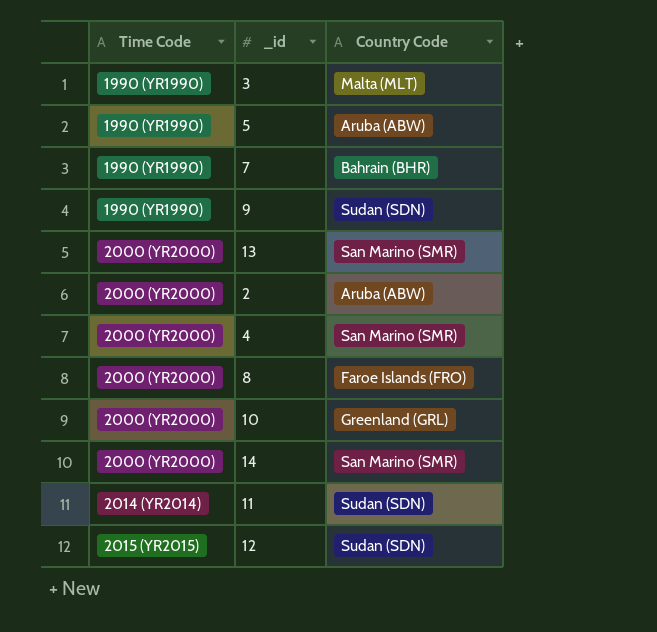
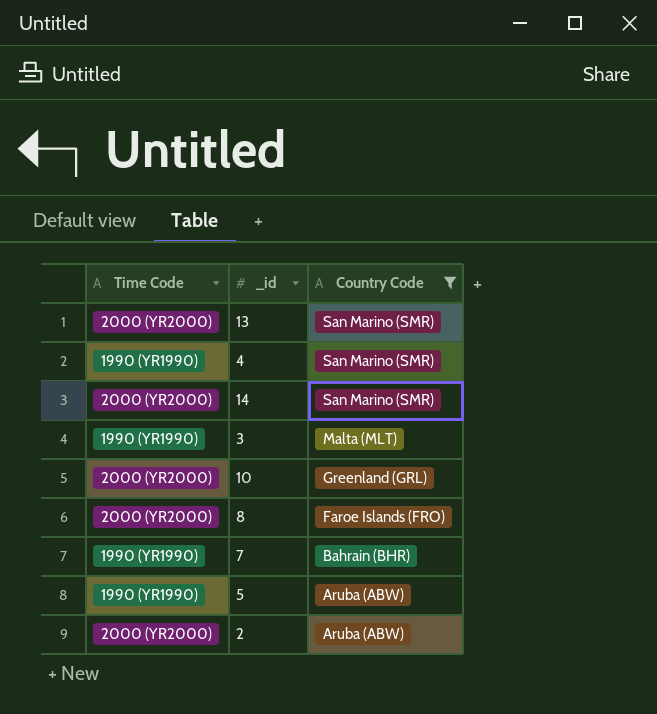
filter: none -> Country Code != Sudan (SDN)
row order: Time Code ascending -> Country Code descending
4 | Time Code: 2000 (YR2000) -> 1990 (YR1990)

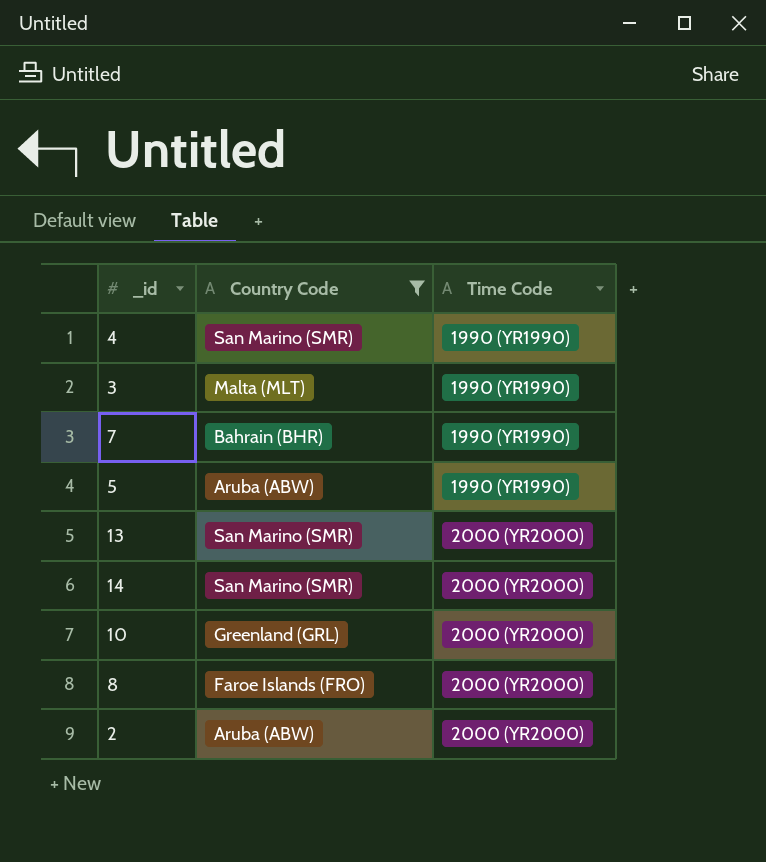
row order: Country Code descending -> Time Code ascending
column Time Code | position: 1 -> 3

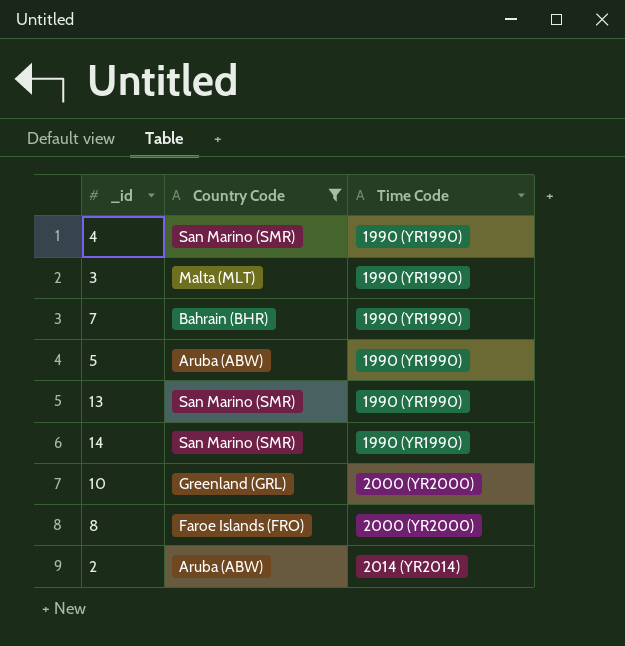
13 | Time Code: 2000 (YR2000) -> 1990 (YR1990)
14 | Time Code: 2000 (YR2000) -> 1990 (YR1990)
2 | Time Code: 2000 (YR2000) -> 2014 (YR2014)

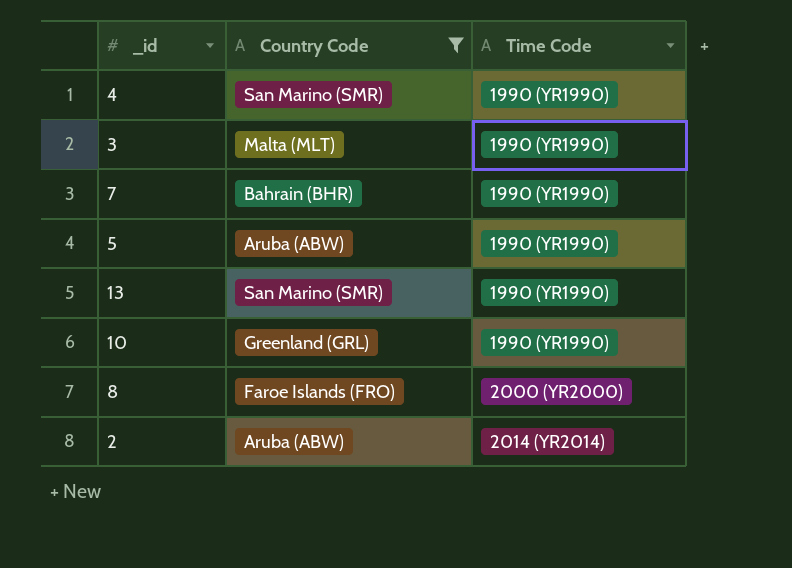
row 14: San Marino (SMR) | 1990 (YR1990) -> none
10 | Time Code: 2000 (YR2000) -> 1990 (YR1990)

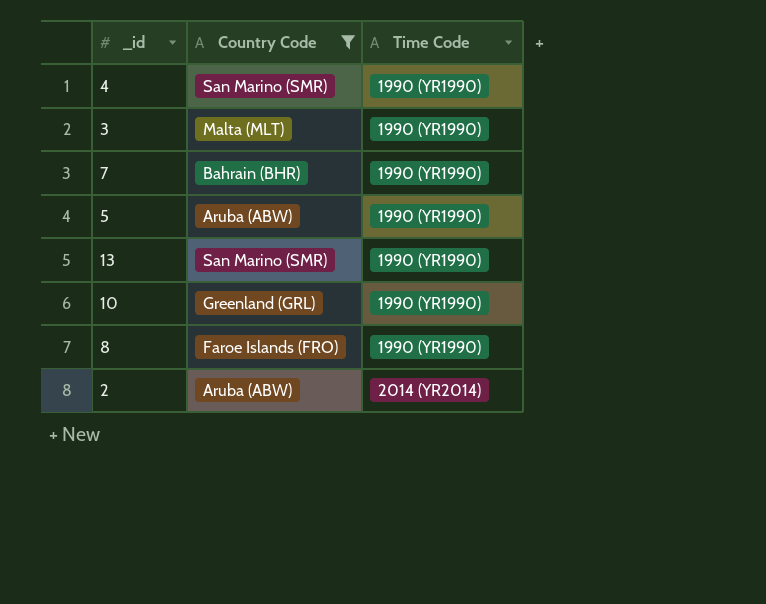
8 | Time Code: 2000 (YR2000) -> 1990 (YR1990)

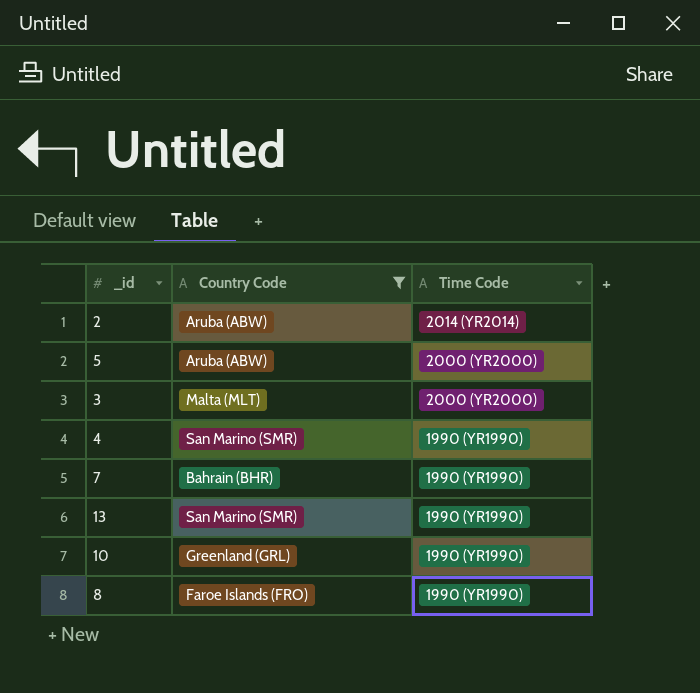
row order: Time Code ascending -> Time Code descending
5 | Time Code: 1990 (YR1990) -> 2000 (YR2000)
3 | Time Code: 1990 (YR1990) -> 2000 (YR2000)

